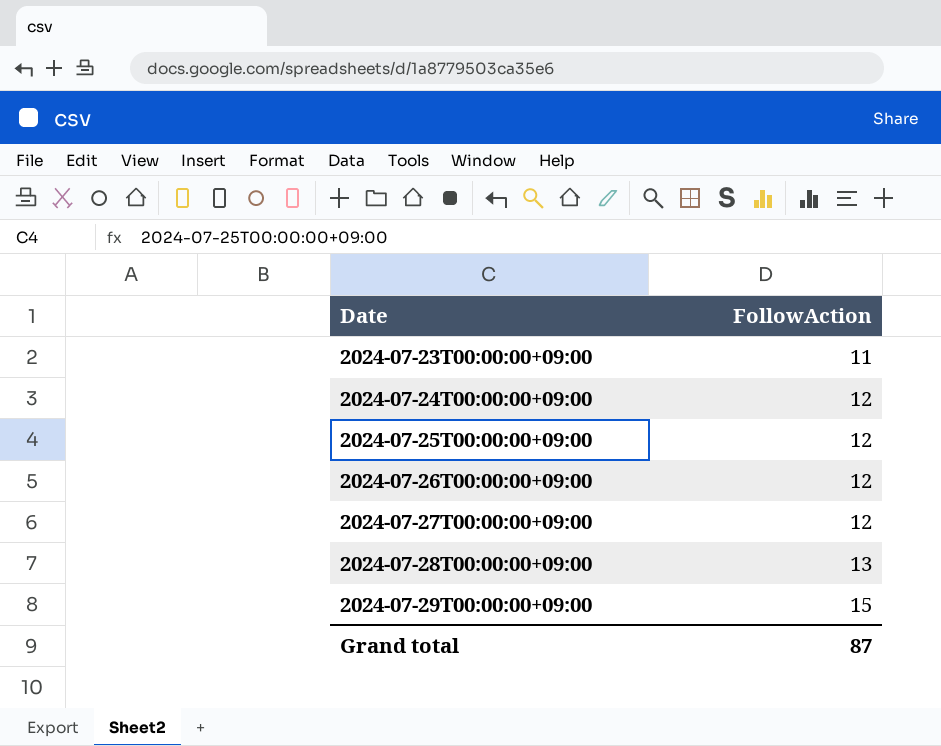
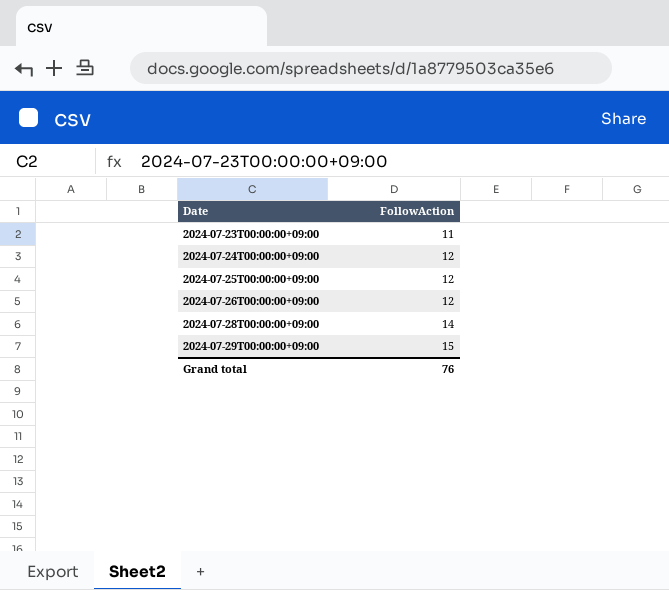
row 2024-07-27T00:00:00+09:00: 12 -> none
2024-07-28T00:00:00+09:00 | FollowAction: 13 -> 14
Grand total | FollowAction: 87 -> 76

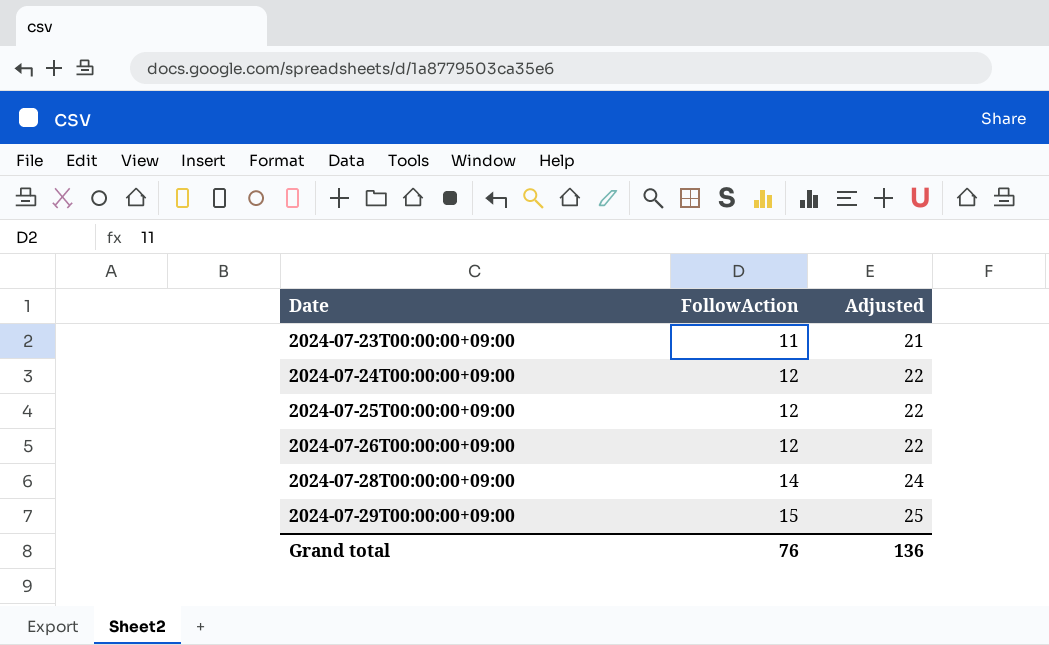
column Adjusted | formula: none -> [FollowAction] + 10

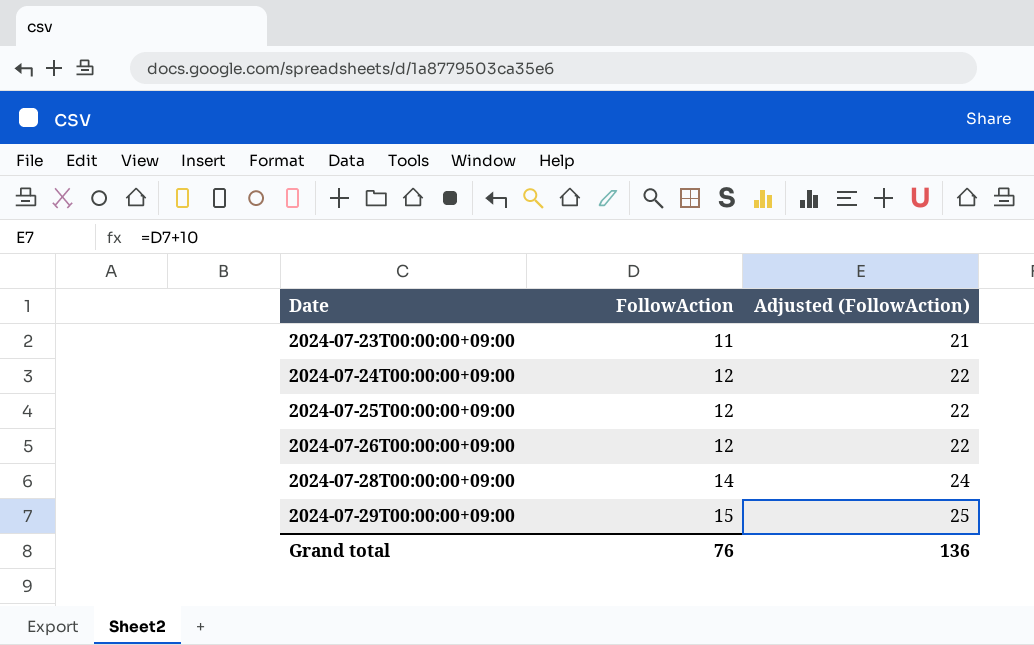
column name: Adjusted -> Adjusted (FollowAction)

